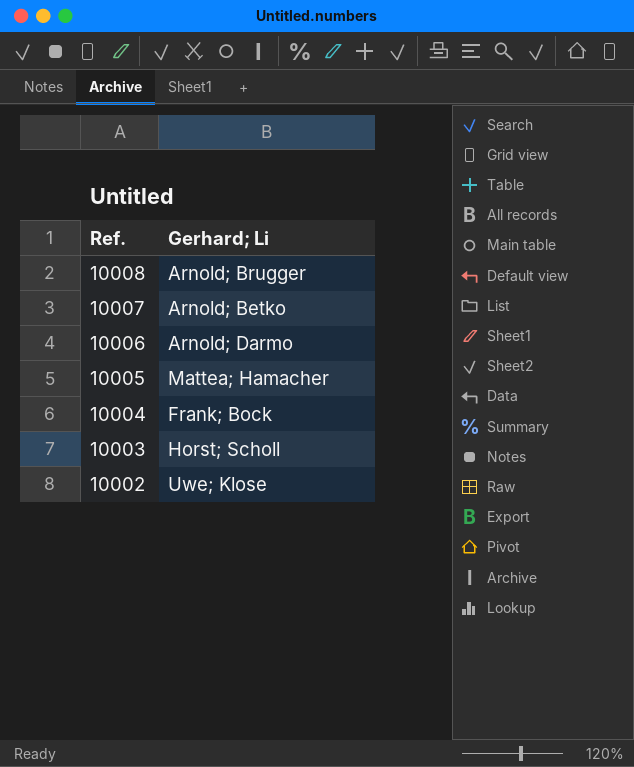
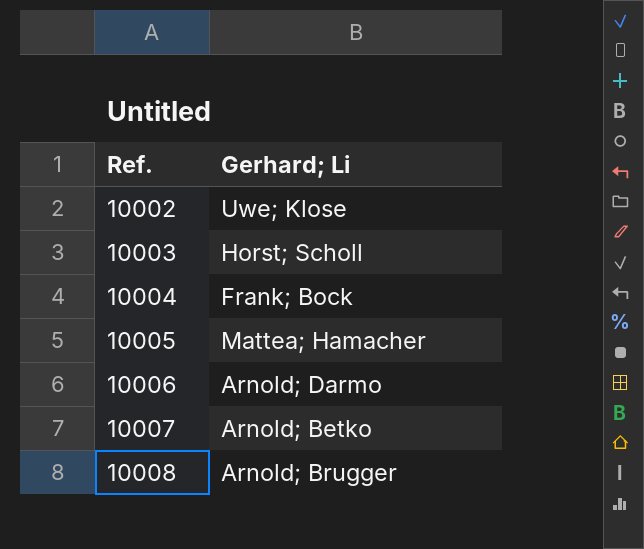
row order: Ref. descending -> Ref. ascending

